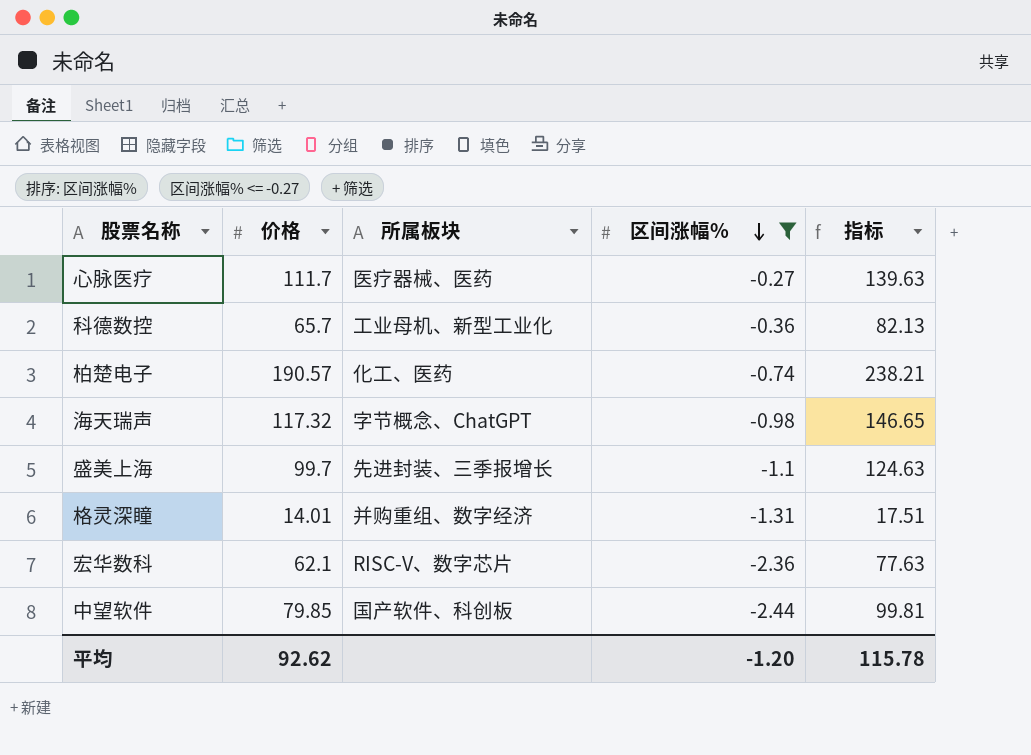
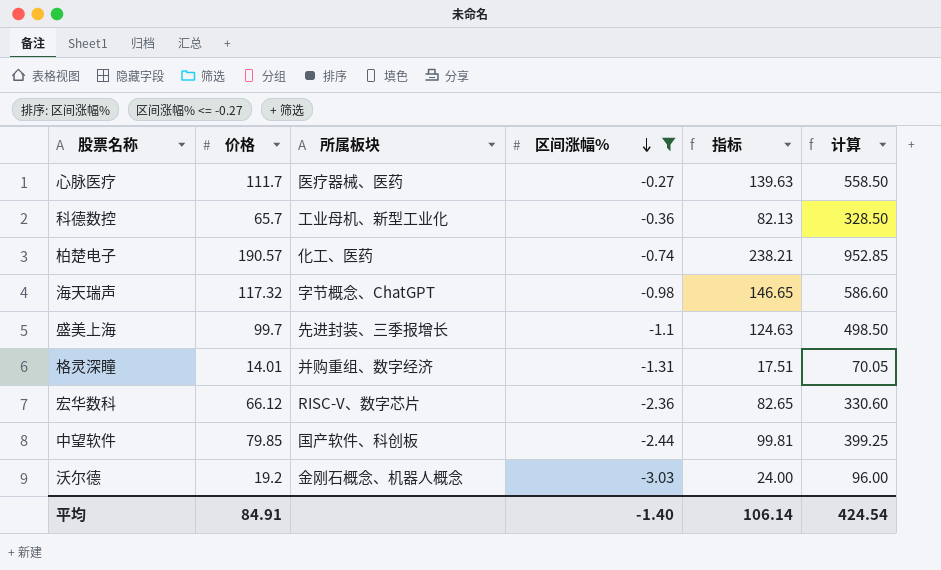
column 计算 | formula: none -> [价格] * 5
宏华数科 | 价格: 62.1 -> 66.12
宏华数科 | 指标: 77.63 -> 82.65
row 沃尔德: none -> 19.2 | 金刚石概念、机器人概念 | -3.03 | 24.00 | 96.00
平均 | 价格: 92.62 -> 84.91
平均 | 区间涨幅%: -1.20 -> -1.40
平均 | 指标: 115.78 -> 106.14

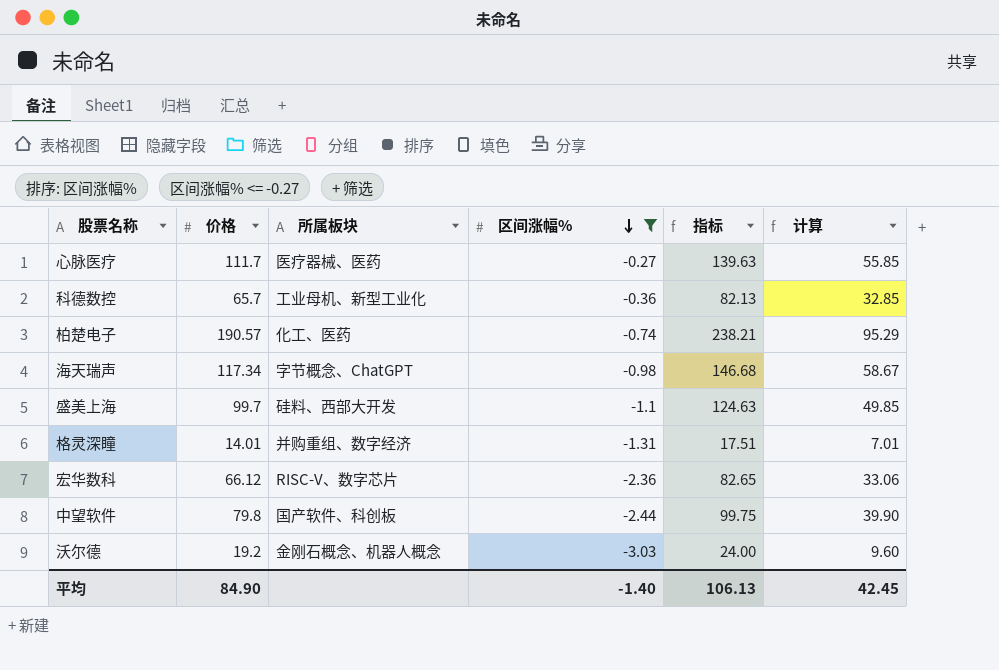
column 计算 | formula: [价格] * 5 -> [价格] * 0.5
海天瑞声 | 价格: 117.32 -> 117.34
海天瑞声 | 指标: 146.65 -> 146.68
盛美上海 | 所属板块: 先进封装、三季报增长 -> 硅料、西部大开发
中望软件 | 价格: 79.85 -> 79.8
中望软件 | 指标: 99.81 -> 99.75
平均 | 价格: 84.91 -> 84.90
平均 | 指标: 106.14 -> 106.13
平均 | 计算: 424.54 -> 42.45

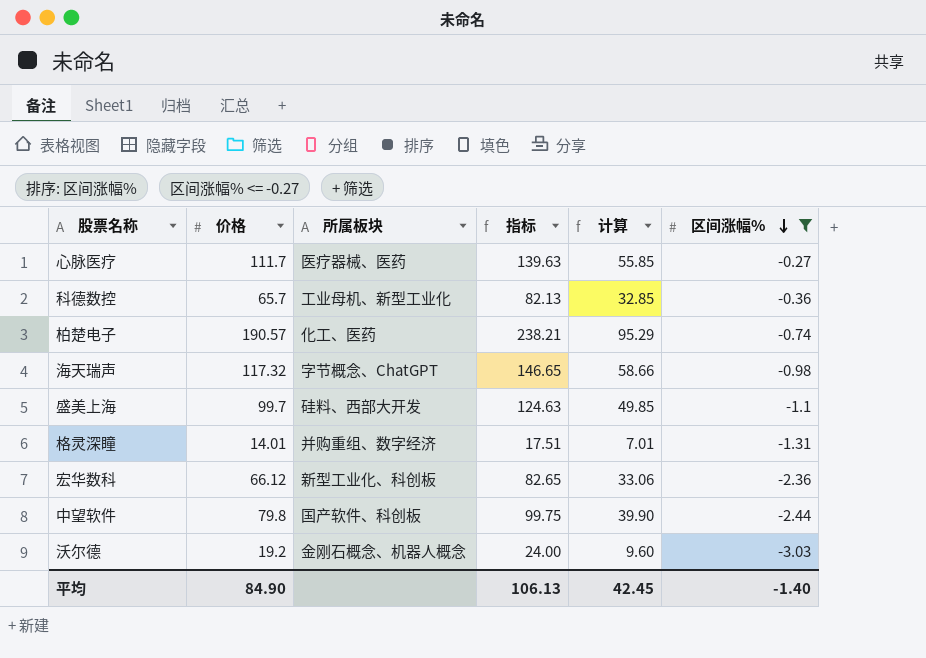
column 区间涨幅% | position: 4 -> 6
海天瑞声 | 价格: 117.34 -> 117.32
海天瑞声 | 指标: 146.68 -> 146.65
海天瑞声 | 计算: 58.67 -> 58.66
宏华数科 | 所属板块: RISC-V、数字芯片 -> 新型工业化、科创板

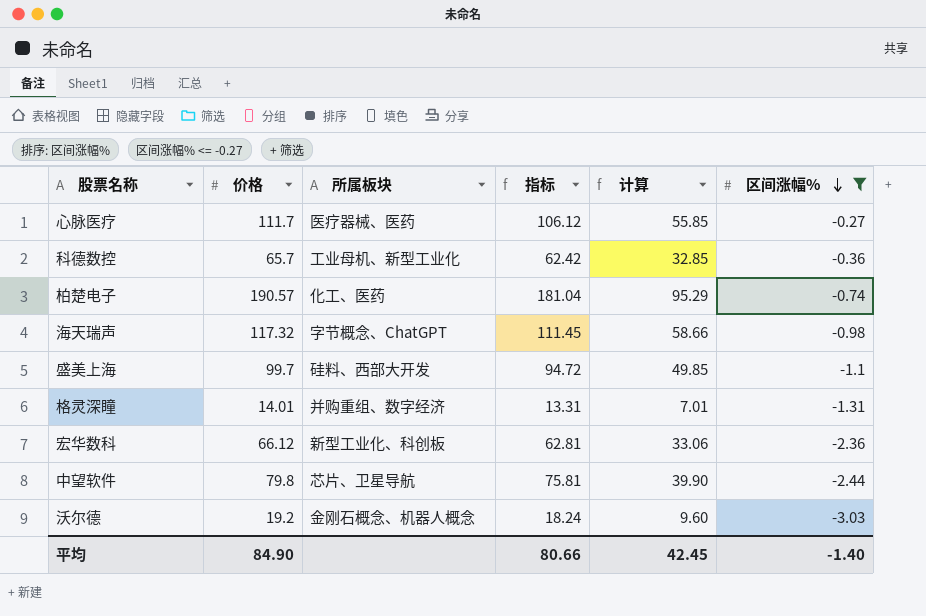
column 指标 | formula: [价格] * 1.25 -> [价格] * 0.95
中望软件 | 所属板块: 国产软件、科创板 -> 芯片、卫星导航
平均 | 指标: 106.13 -> 80.66

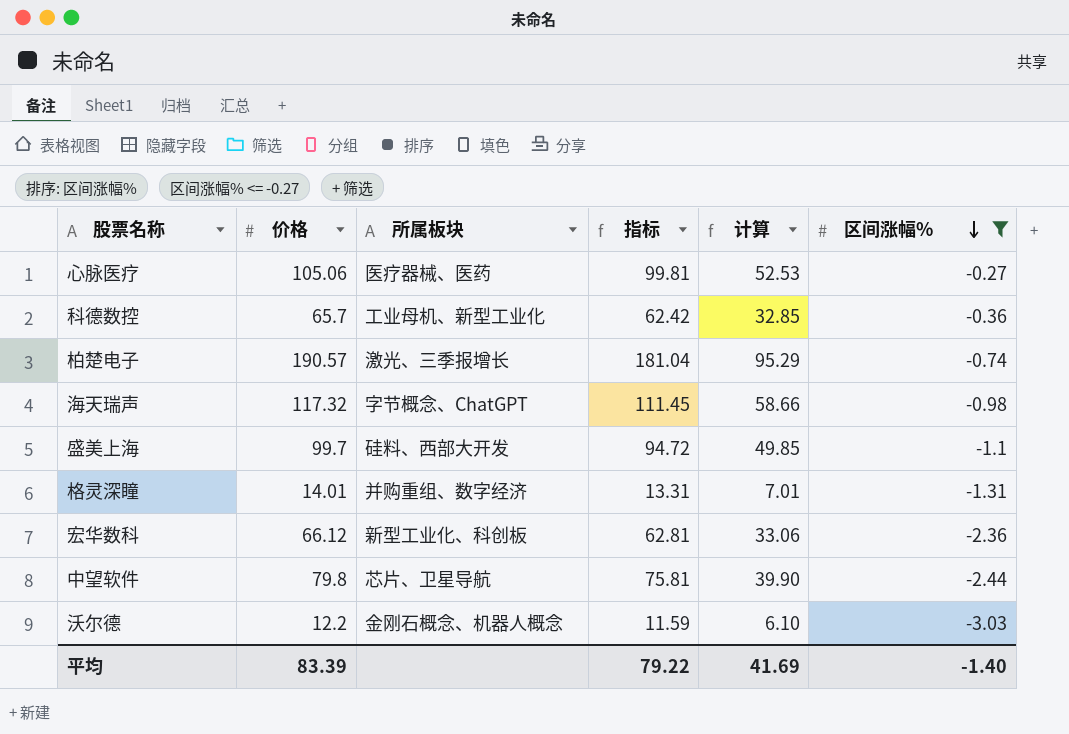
心脉医疗 | 价格: 111.7 -> 105.06
心脉医疗 | 指标: 106.12 -> 99.81
心脉医疗 | 计算: 55.85 -> 52.53
柏楚电子 | 所属板块: 化工、医药 -> 激光、三季报增长
沃尔德 | 价格: 19.2 -> 12.2
沃尔德 | 指标: 18.24 -> 11.59
沃尔德 | 计算: 9.60 -> 6.10
平均 | 价格: 84.90 -> 83.39
平均 | 指标: 80.66 -> 79.22
平均 | 计算: 42.45 -> 41.69

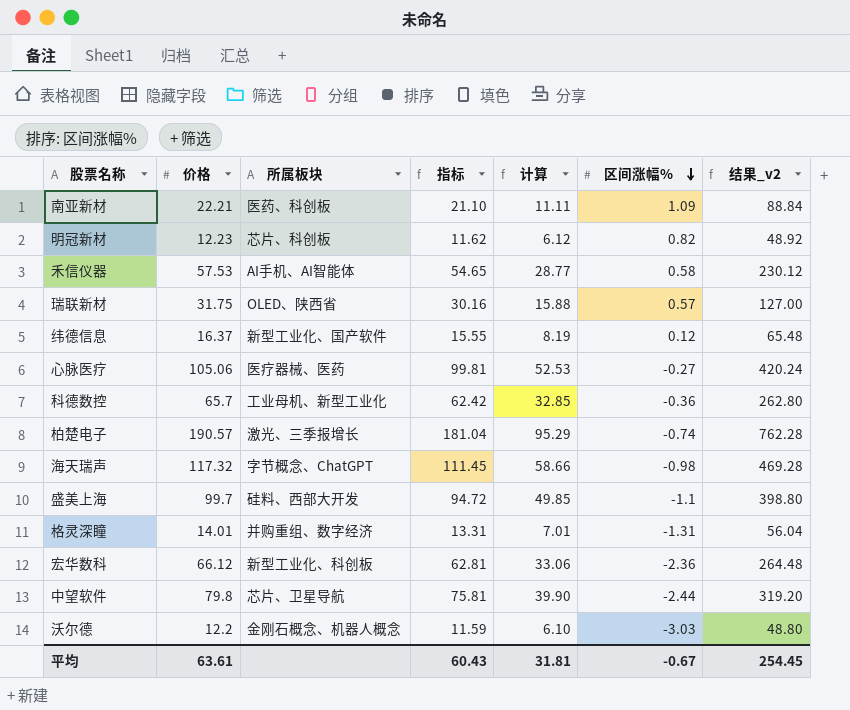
filter: 区间涨幅% <= -0.27 -> none
column 结果_v2 | formula: none -> [价格] * 4
平均 | 价格: 83.39 -> 63.61
平均 | 指标: 79.22 -> 60.43
平均 | 计算: 41.69 -> 31.81
平均 | 区间涨幅%: -1.40 -> -0.67

